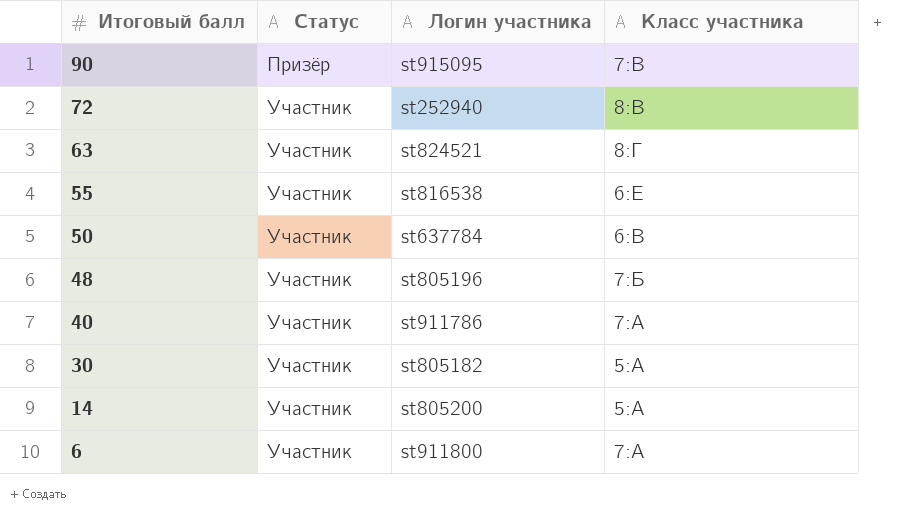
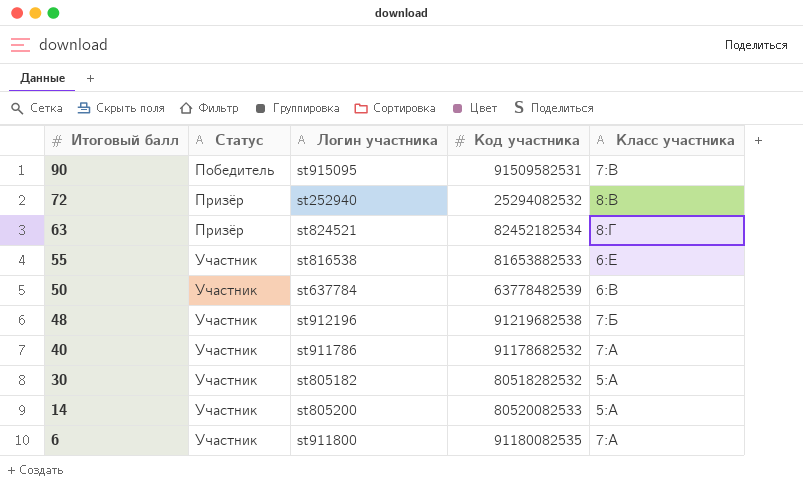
column Код участника | position: none -> 4
90 | Статус: Призёр -> Победитель
72 | Статус: Участник -> Призёр
63 | Статус: Участник -> Призёр
48 | Логин участника: st805196 -> st912196

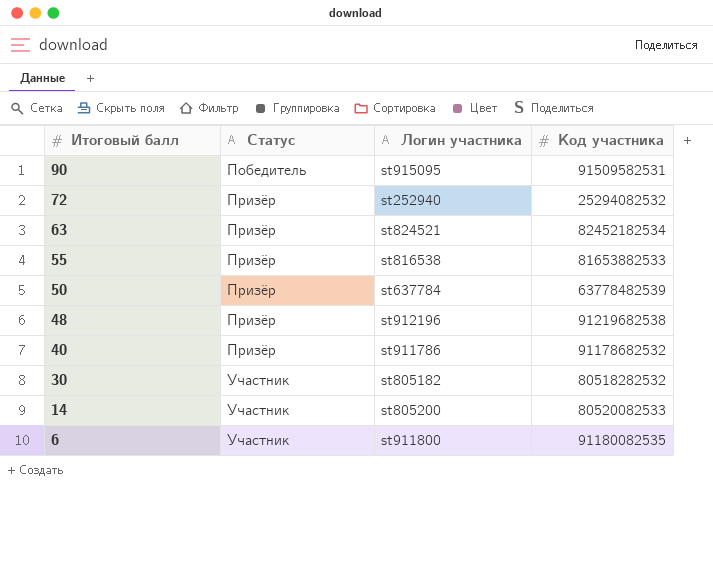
column Класс участника | position: 5 -> none
55 | Статус: Участник -> Призёр
50 | Статус: Участник -> Призёр
48 | Статус: Участник -> Призёр
40 | Статус: Участник -> Призёр

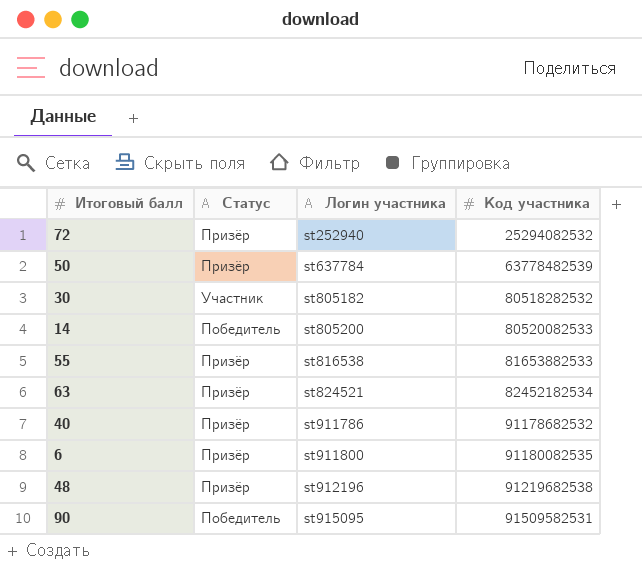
row order: Итоговый балл descending -> Логин участника ascending
14 | Статус: Участник -> Победитель
6 | Статус: Участник -> Призёр

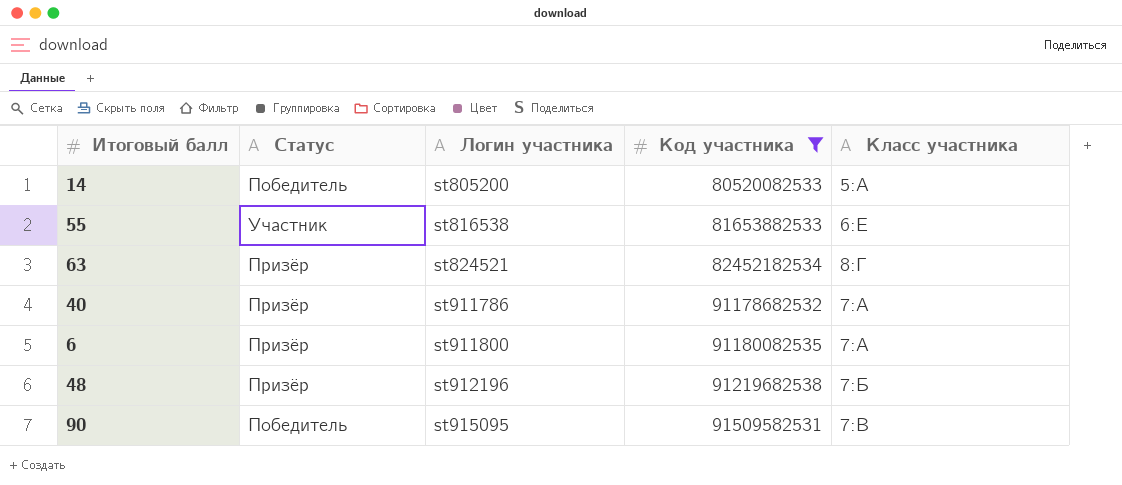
filter: none -> Код участника >= 80520082533
column Класс участника | position: none -> 5
55 | Статус: Призёр -> Участник

